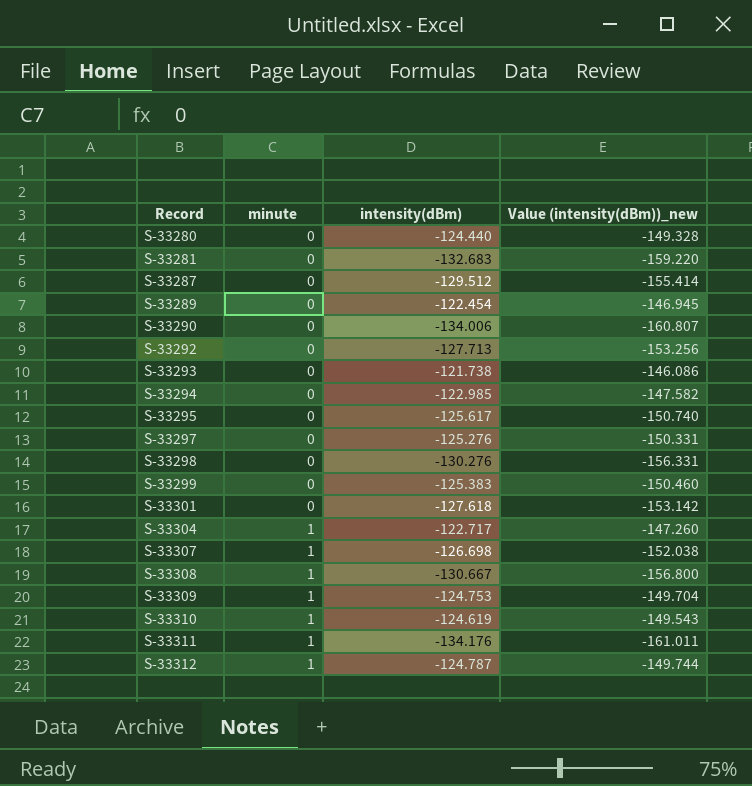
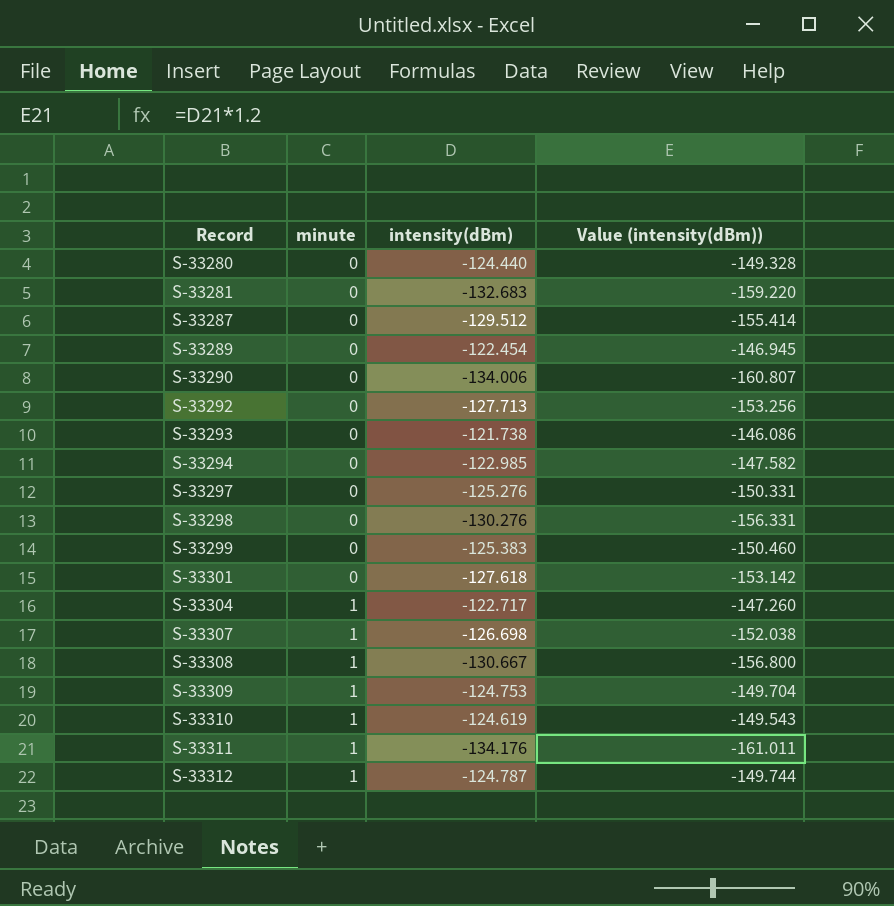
column name: Value (intensity(dBm))_new -> Value (intensity(dBm))
row S-33295: 0 | -125.617 | -150.740 -> none

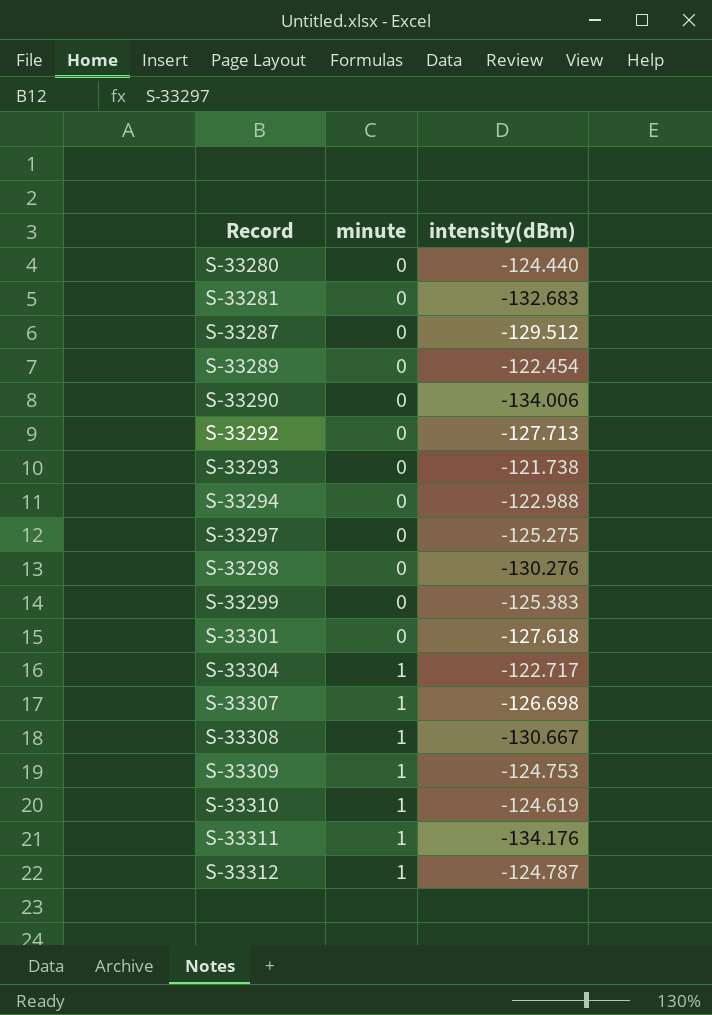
column Value (intensity(dBm)) | formula: [intensity(dBm)] * 1.2 -> none
S-33294 | intensity(dBm): -122.985 -> -122.988
S-33297 | intensity(dBm): -125.276 -> -125.275

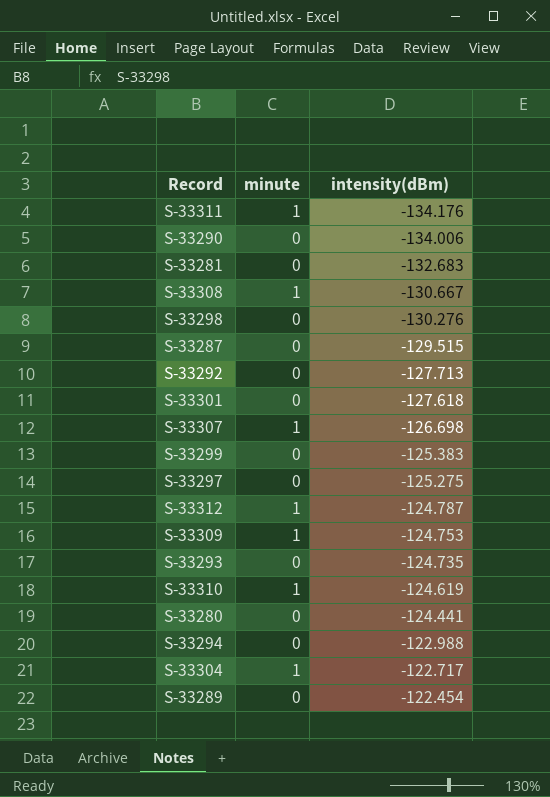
row order: Record ascending -> intensity(dBm) ascending
S-33287 | intensity(dBm): -129.512 -> -129.515
S-33293 | intensity(dBm): -121.738 -> -124.735
S-33280 | intensity(dBm): -124.440 -> -124.441

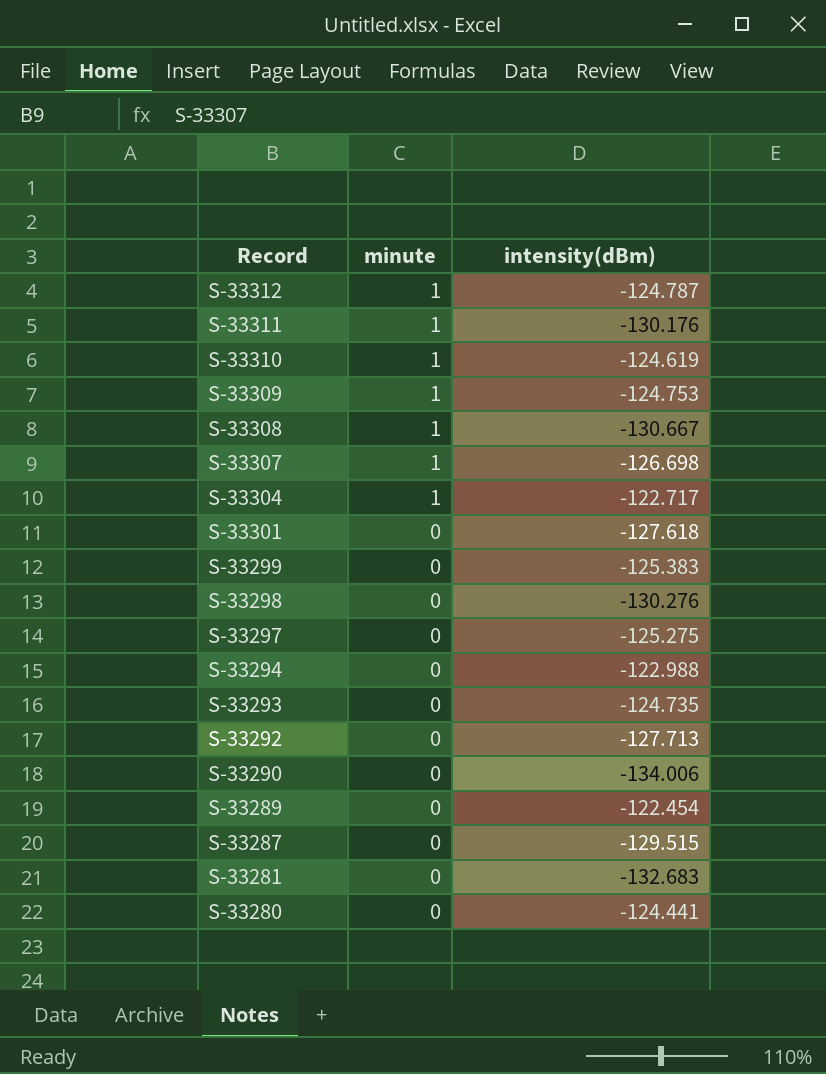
row order: intensity(dBm) ascending -> Record descending
S-33311 | intensity(dBm): -134.176 -> -130.176

